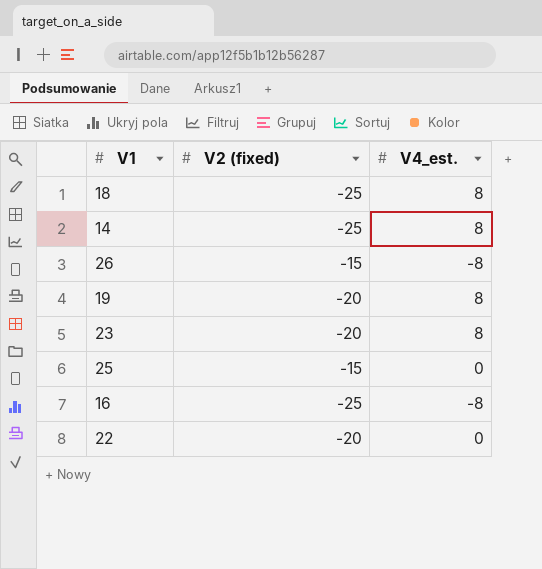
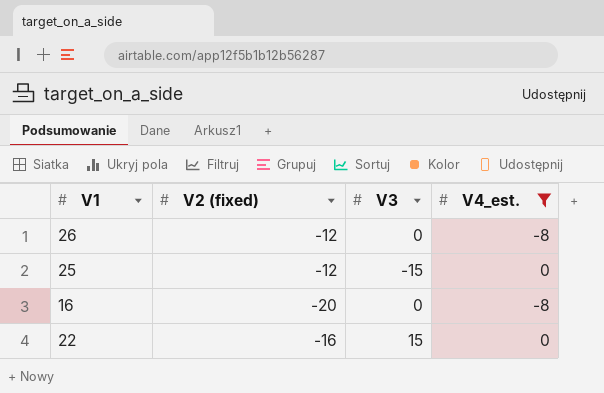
filter: none -> V4_est. != 8
column V3 | position: none -> 3
26 | V2 (fixed): -15 -> -12
25 | V2 (fixed): -15 -> -12
16 | V2 (fixed): -25 -> -20
22 | V2 (fixed): -20 -> -16

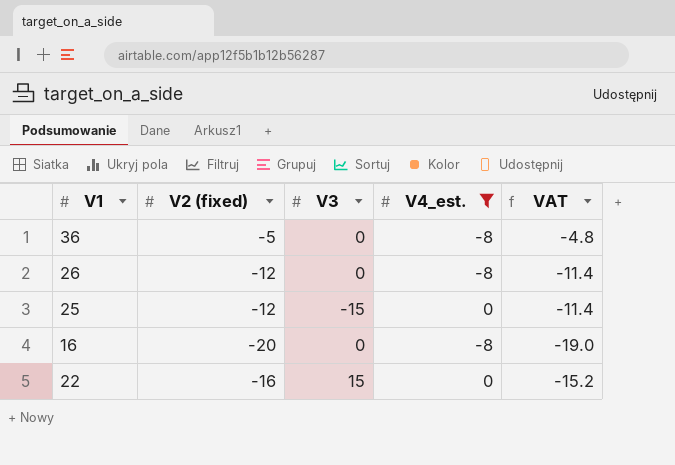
column VAT | formula: none -> [V2 (fixed)] * 0.95
row 36: none -> -5 | 0 | -8 | -4.8

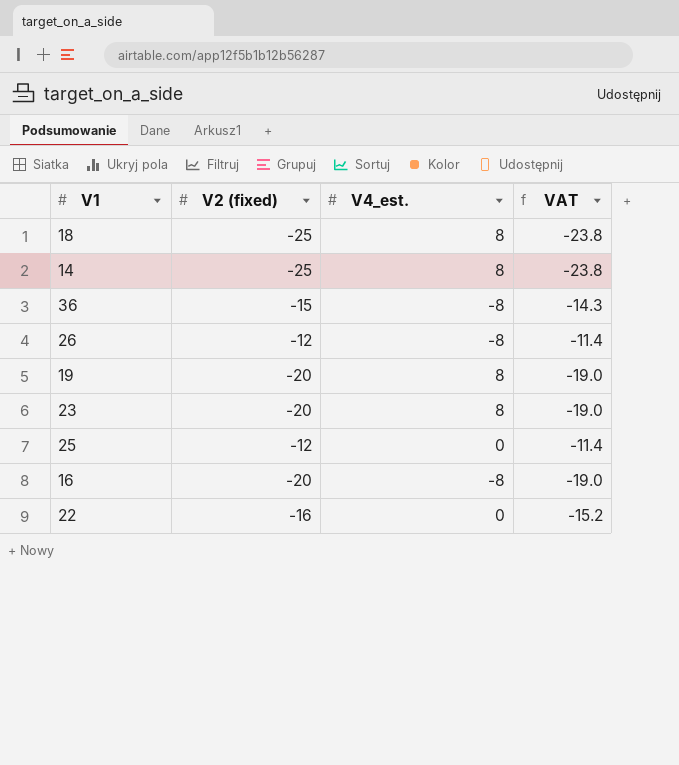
filter: V4_est. != 8 -> none
column V3 | position: 3 -> none
36 | V2 (fixed): -5 -> -15
36 | VAT: -4.8 -> -14.3

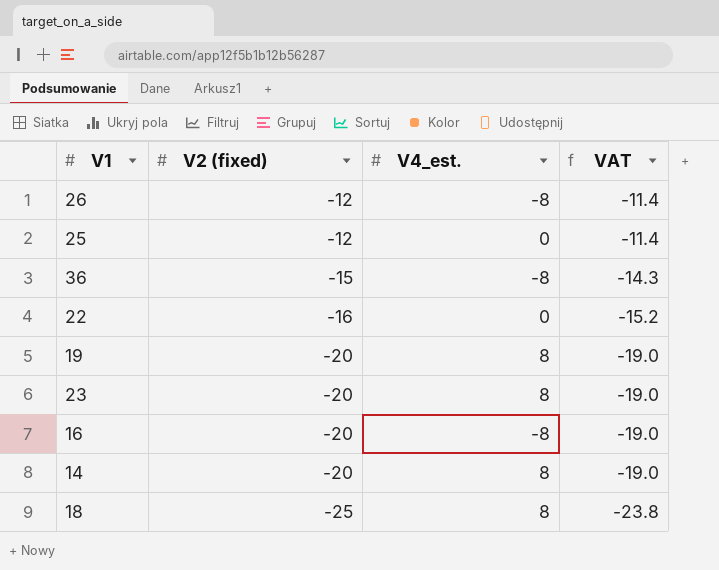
row order: none -> V2 (fixed) descending
14 | V2 (fixed): -25 -> -20
14 | VAT: -23.8 -> -19.0

